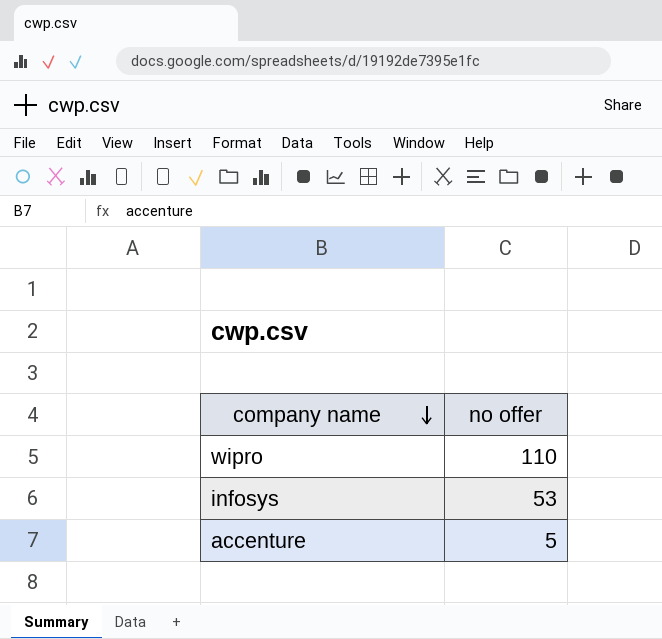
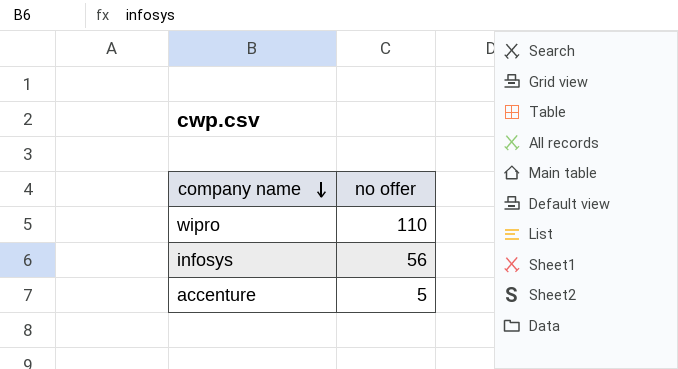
infosys | no offer: 53 -> 56

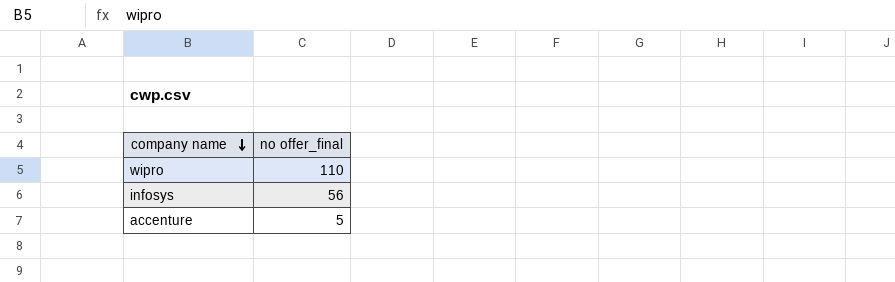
column name: no offer -> no offer_final

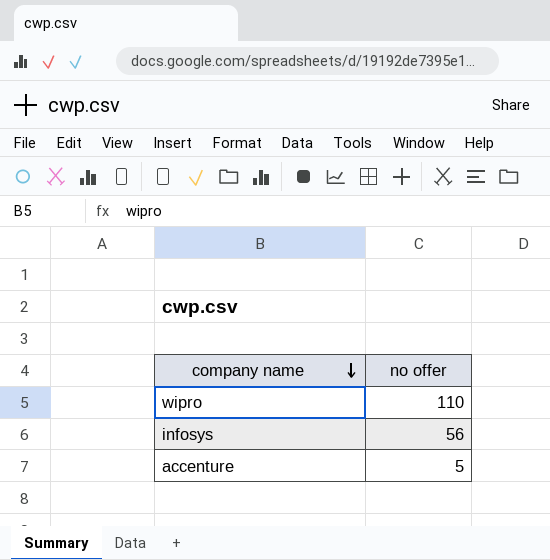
column name: no offer_final -> no offer

